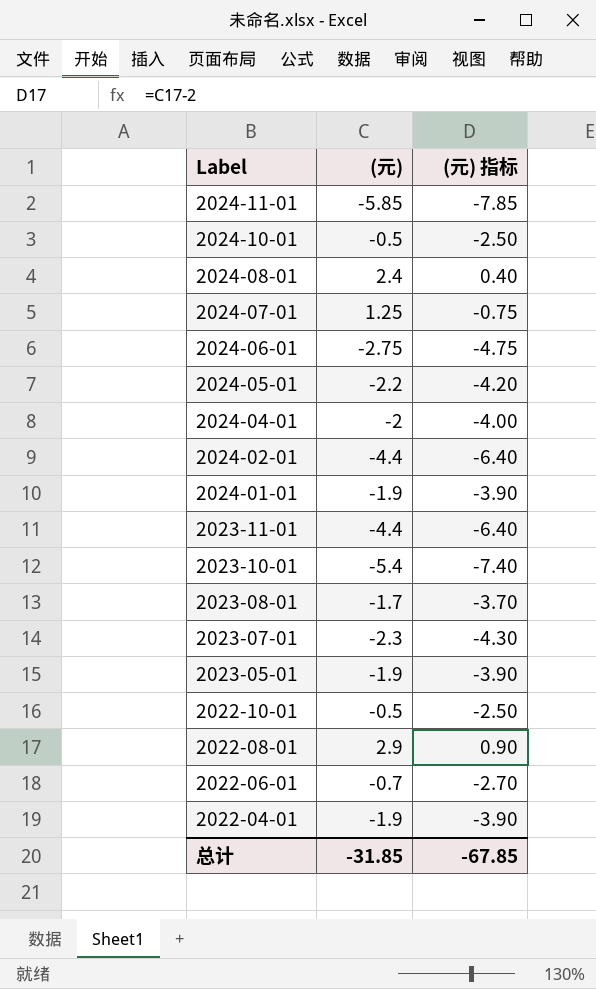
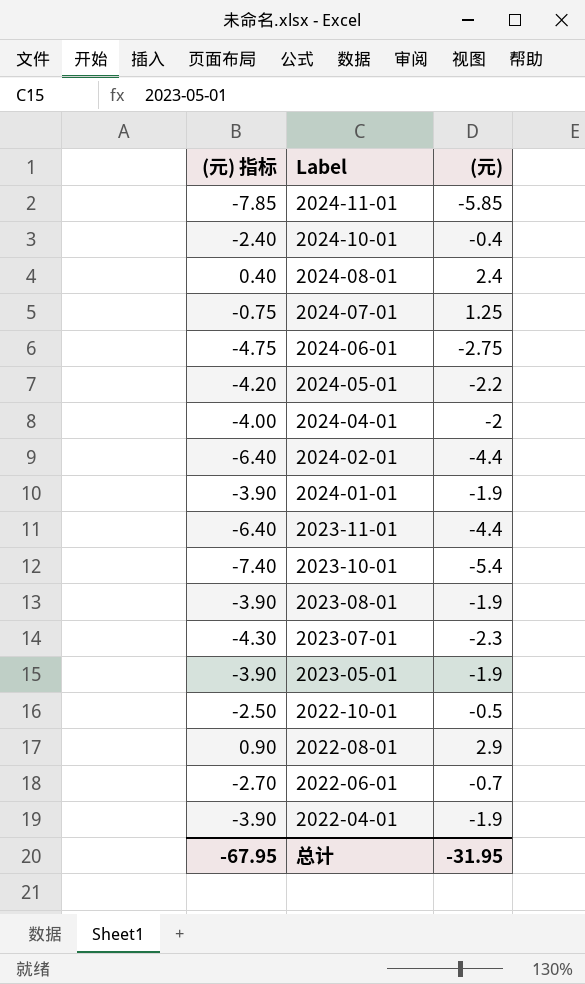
column (元) 指标 | position: 3 -> 1
2024-10-01 | (元) 指标: -2.50 -> -2.40
2024-10-01 | (元): -0.5 -> -0.4
2023-08-01 | (元) 指标: -3.70 -> -3.90
2023-08-01 | (元): -1.7 -> -1.9
总计 | (元) 指标: -67.85 -> -67.95
总计 | (元): -31.85 -> -31.95

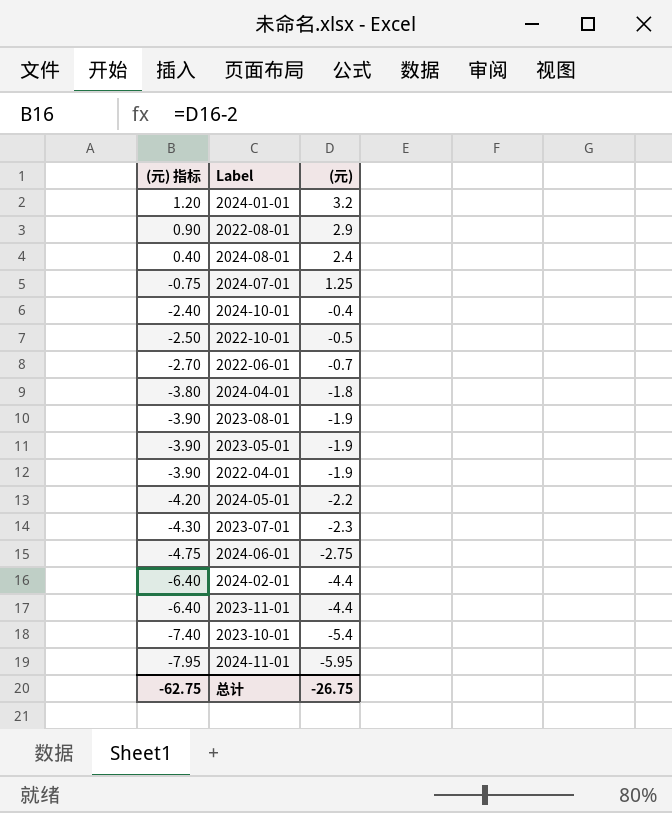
row order: Label descending -> (元) 指标 descending
2024-01-01 | (元) 指标: -3.90 -> 1.20
2024-01-01 | (元): -1.9 -> 3.2
2024-04-01 | (元) 指标: -4.00 -> -3.80
2024-04-01 | (元): -2 -> -1.8
2024-11-01 | (元) 指标: -7.85 -> -7.95
2024-11-01 | (元): -5.85 -> -5.95
总计 | (元) 指标: -67.95 -> -62.75
总计 | (元): -31.95 -> -26.75

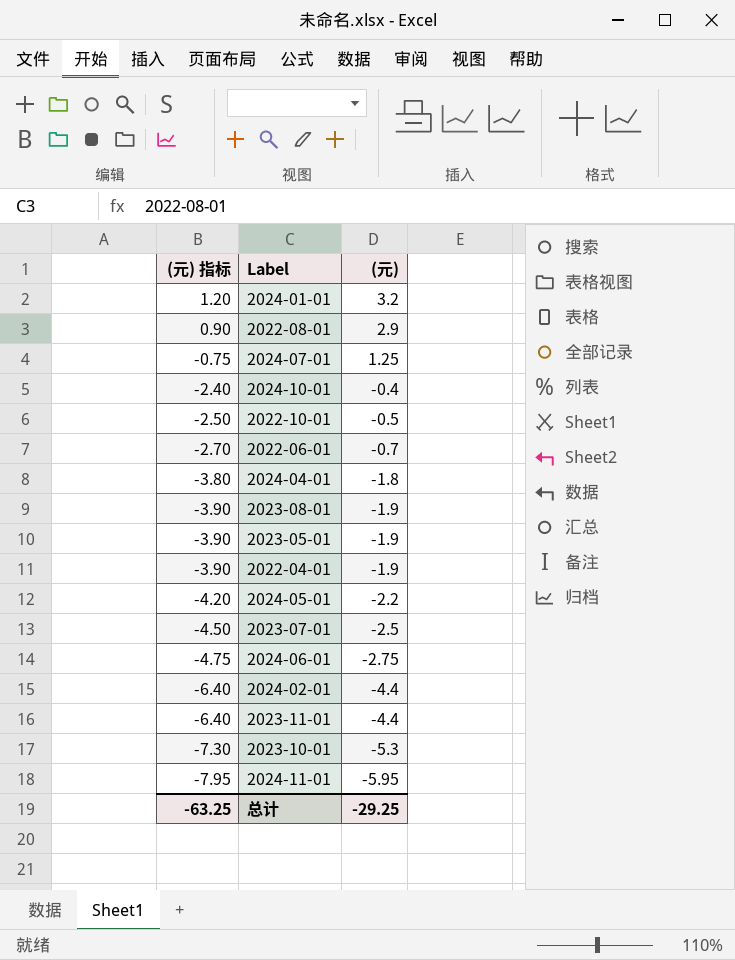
row 2024-08-01: 0.40 | 2.4 -> none
2023-07-01 | (元) 指标: -4.30 -> -4.50
2023-07-01 | (元): -2.3 -> -2.5
2023-10-01 | (元) 指标: -7.40 -> -7.30
2023-10-01 | (元): -5.4 -> -5.3
总计 | (元) 指标: -62.75 -> -63.25
总计 | (元): -26.75 -> -29.25

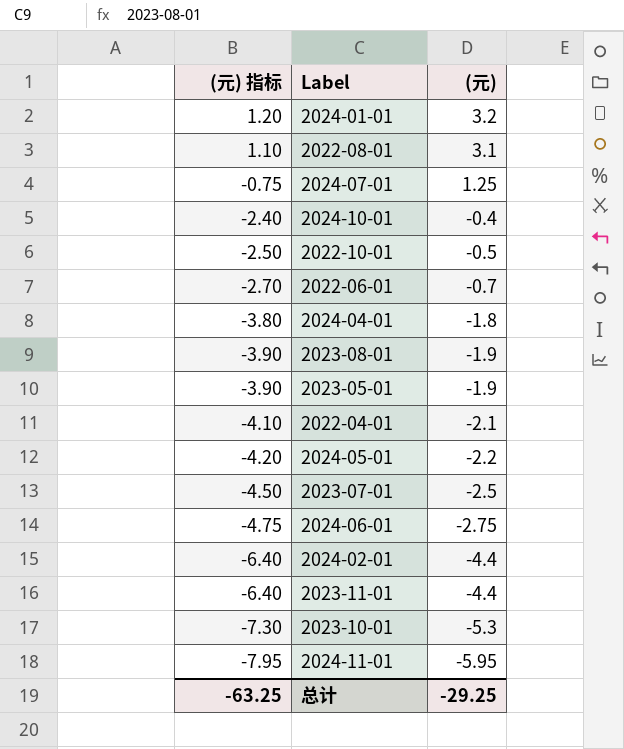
2022-08-01 | (元) 指标: 0.90 -> 1.10
2022-08-01 | (元): 2.9 -> 3.1
2022-04-01 | (元) 指标: -3.90 -> -4.10
2022-04-01 | (元): -1.9 -> -2.1

